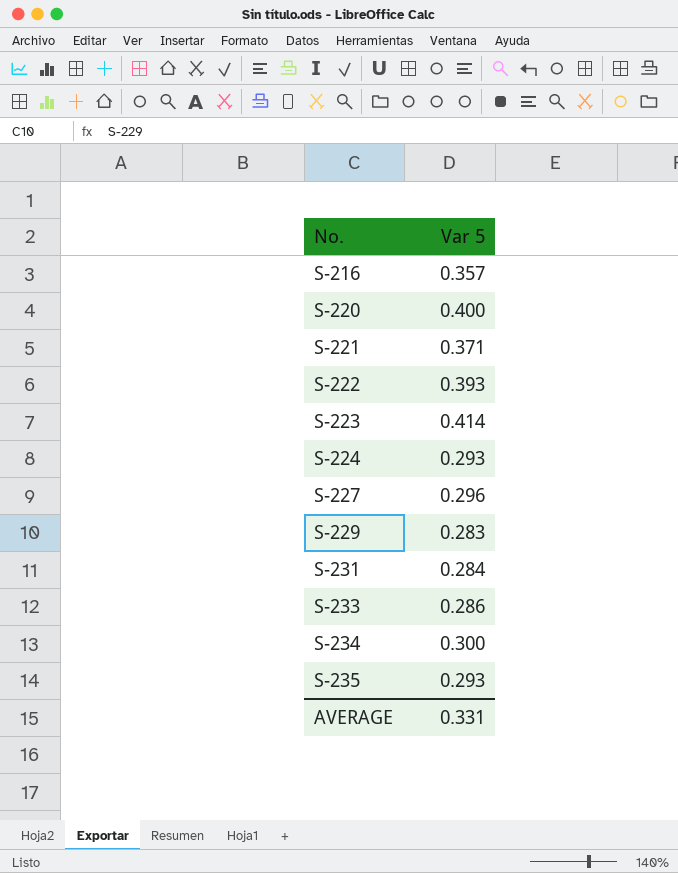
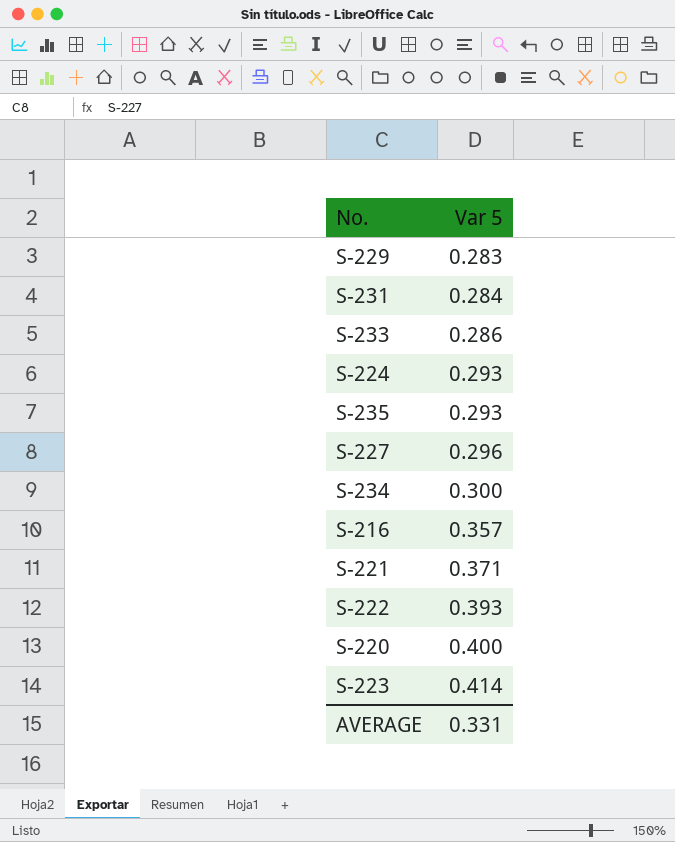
row order: No. ascending -> Var 5 ascending

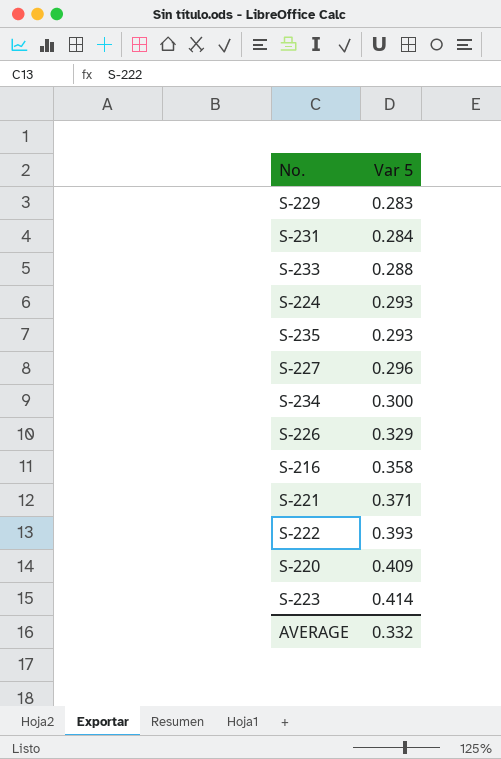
S-233 | Var 5: 0.286 -> 0.288
row S-226: none -> 0.329
S-216 | Var 5: 0.357 -> 0.358
S-220 | Var 5: 0.400 -> 0.409
AVERAGE | Var 5: 0.331 -> 0.332

